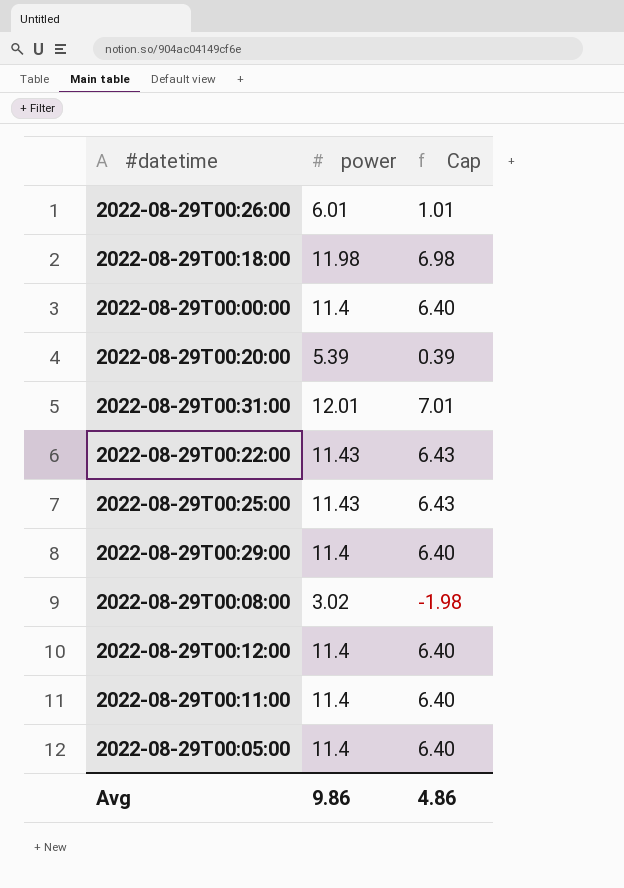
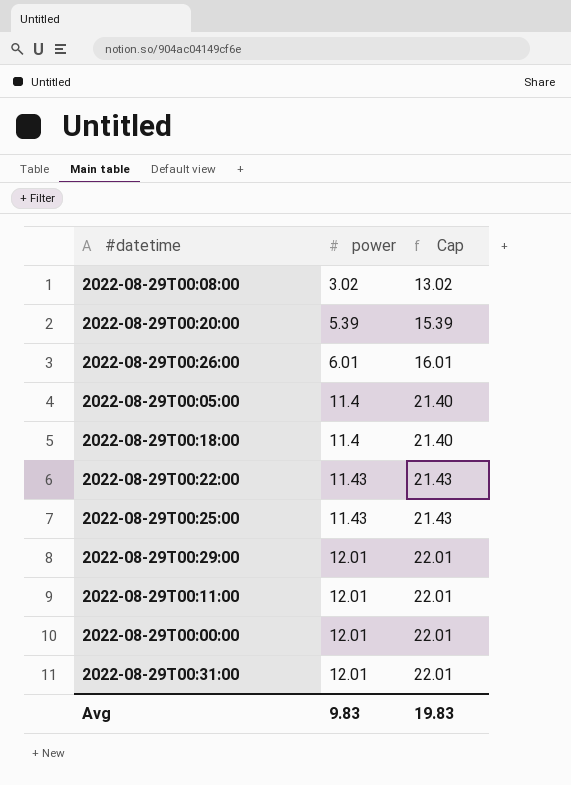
row order: none -> power ascending
column Cap | formula: [power] - 5 -> [power] + 10
row 2022-08-29T00:12:00: 11.4 | 6.40 -> none
2022-08-29T00:18:00 | power: 11.98 -> 11.4
2022-08-29T00:29:00 | power: 11.4 -> 12.01
2022-08-29T00:11:00 | power: 11.4 -> 12.01
2022-08-29T00:00:00 | power: 11.4 -> 12.01
Avg | power: 9.86 -> 9.83
Avg | Cap: 4.86 -> 19.83

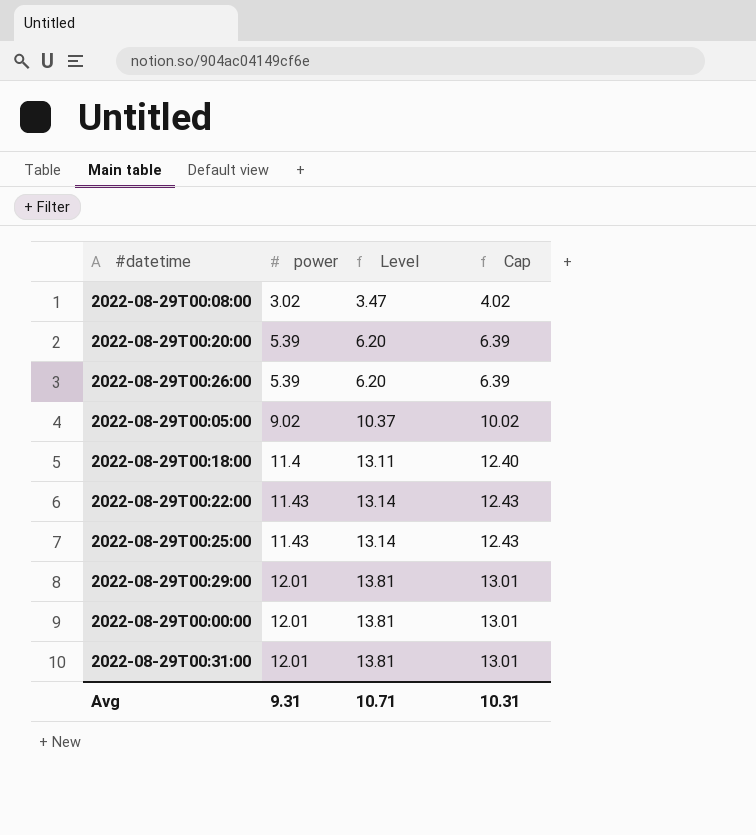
column Level | formula: none -> [power] * 1.15
column Cap | formula: [power] + 10 -> [power] + 1
row 2022-08-29T00:11:00: 12.01 | 22.01 -> none
2022-08-29T00:26:00 | power: 6.01 -> 5.39
2022-08-29T00:05:00 | power: 11.4 -> 9.02
Avg | power: 9.83 -> 9.31
Avg | Cap: 19.83 -> 10.31

